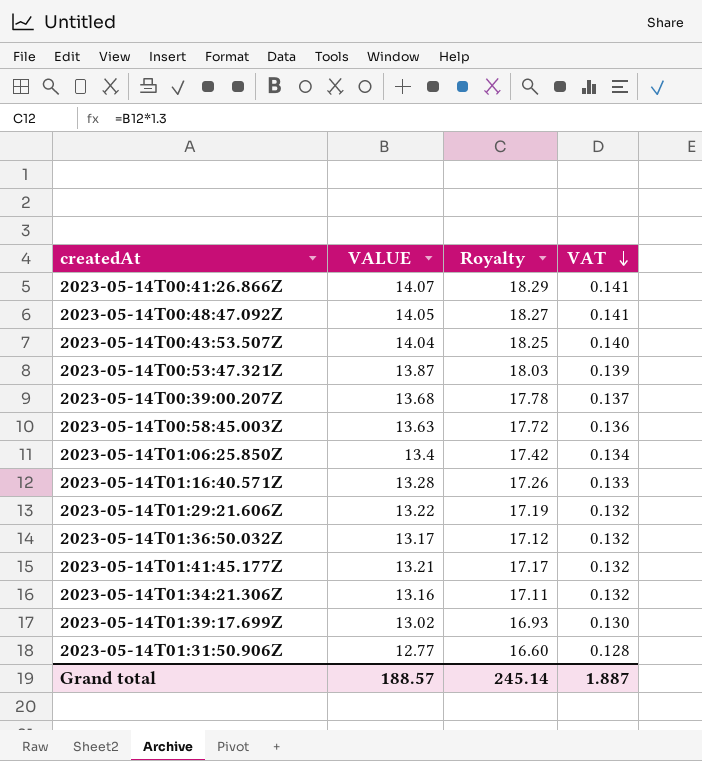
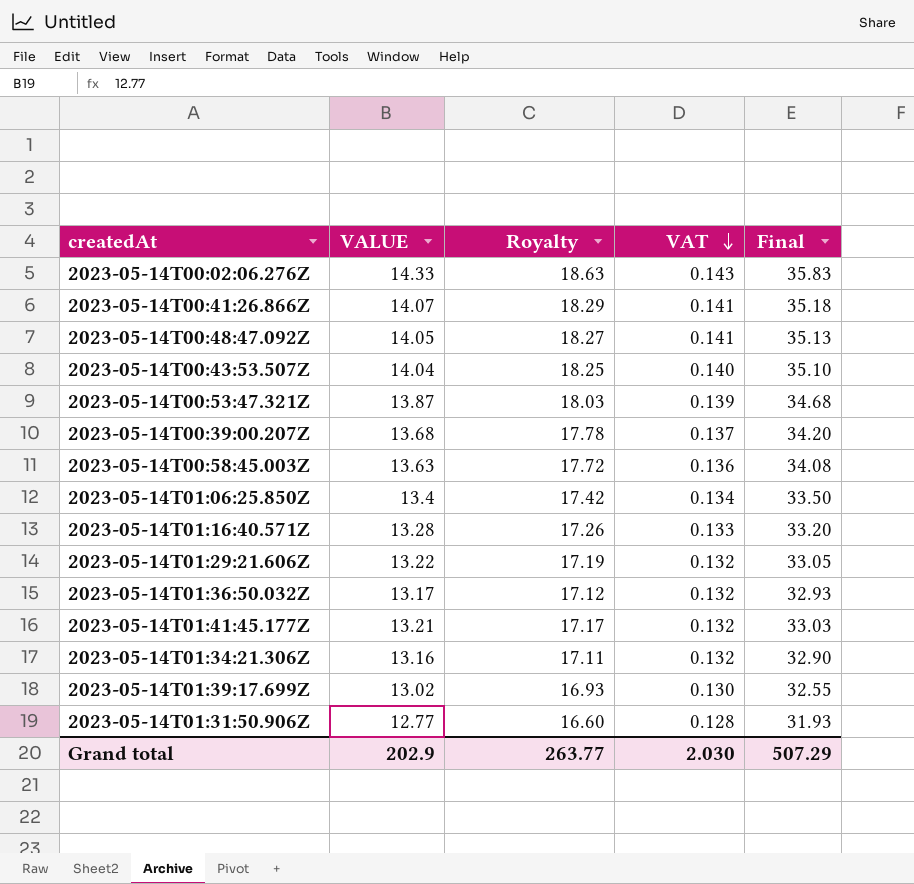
column Final | formula: none -> [VALUE] * 2.5
row 2023-05-14T00:02:06.276Z: none -> 14.33 | 18.63 | 0.143 | 35.83
Grand total | VALUE: 188.57 -> 202.9
Grand total | Royalty: 245.14 -> 263.77
Grand total | VAT: 1.887 -> 2.030

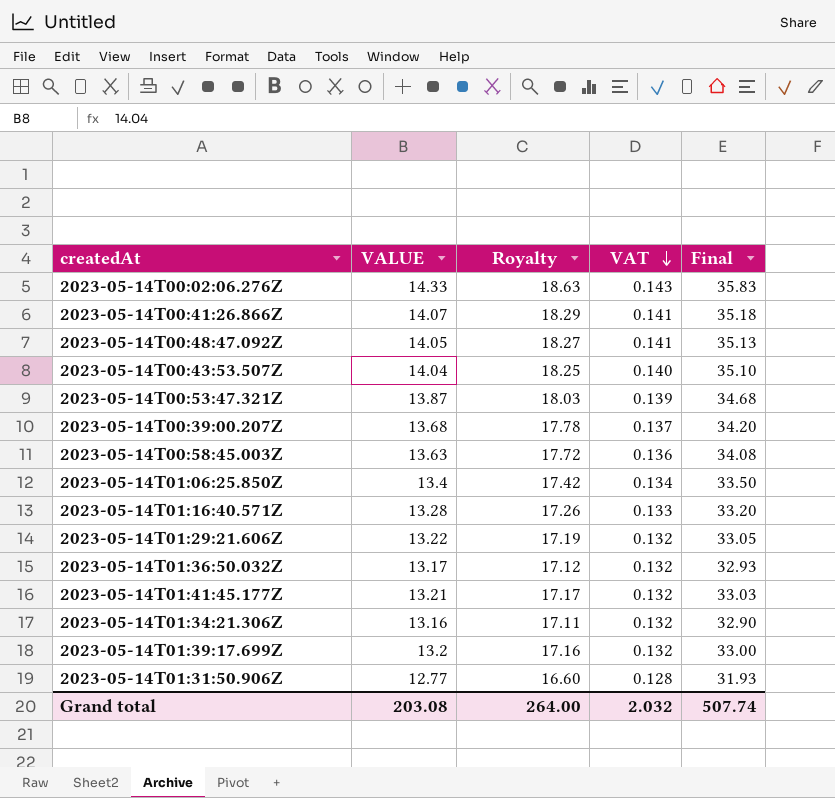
2023-05-14T01:39:17.699Z | VALUE: 13.02 -> 13.2
2023-05-14T01:39:17.699Z | Royalty: 16.93 -> 17.16
2023-05-14T01:39:17.699Z | VAT: 0.130 -> 0.132
2023-05-14T01:39:17.699Z | Final: 32.55 -> 33.00
Grand total | VALUE: 202.9 -> 203.08
Grand total | Royalty: 263.77 -> 264.00
Grand total | VAT: 2.030 -> 2.032
Grand total | Final: 507.29 -> 507.74

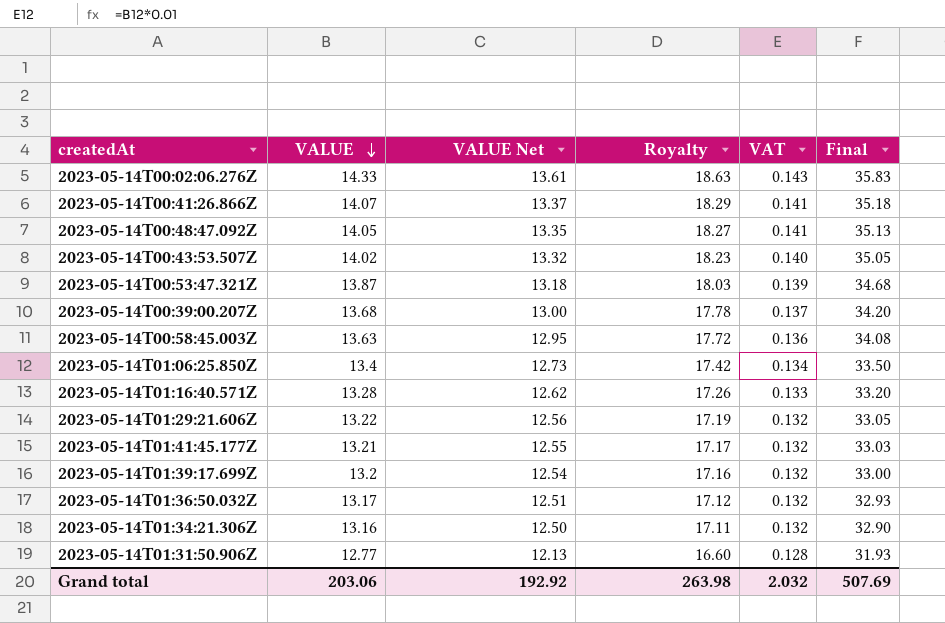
row order: VAT descending -> VALUE descending
column VALUE Net | formula: none -> [VALUE] * 0.95
2023-05-14T00:43:53.507Z | VALUE: 14.04 -> 14.02
2023-05-14T00:43:53.507Z | Royalty: 18.25 -> 18.23
2023-05-14T00:43:53.507Z | Final: 35.10 -> 35.05
Grand total | VALUE: 203.08 -> 203.06
Grand total | Royalty: 264.00 -> 263.98
Grand total | Final: 507.74 -> 507.69

